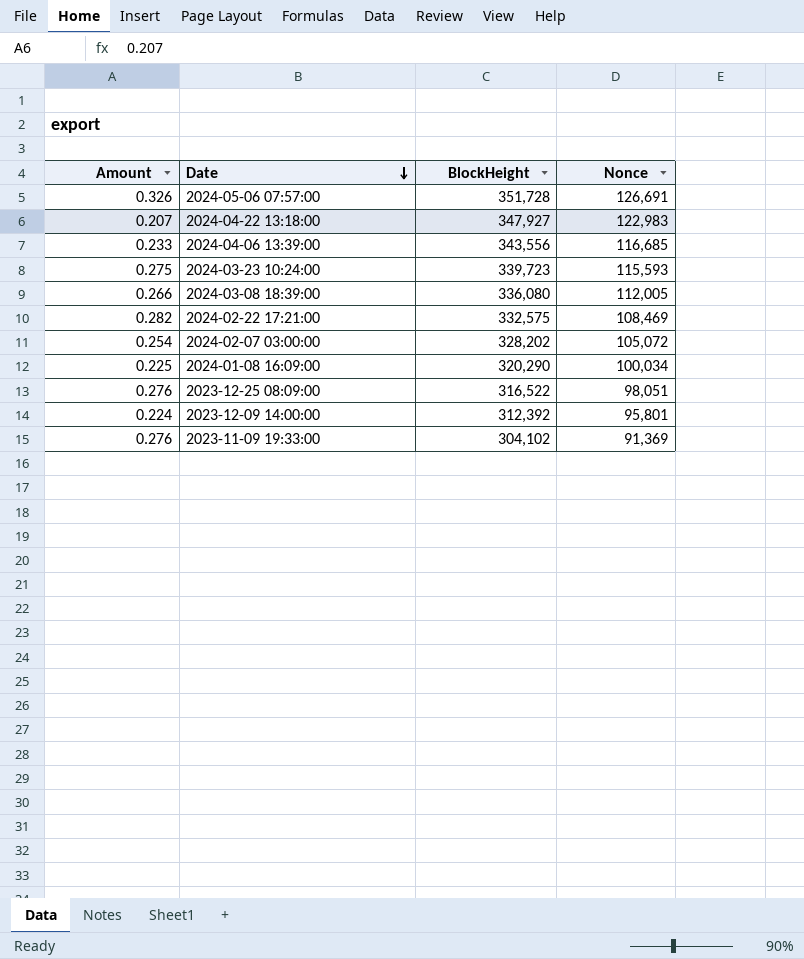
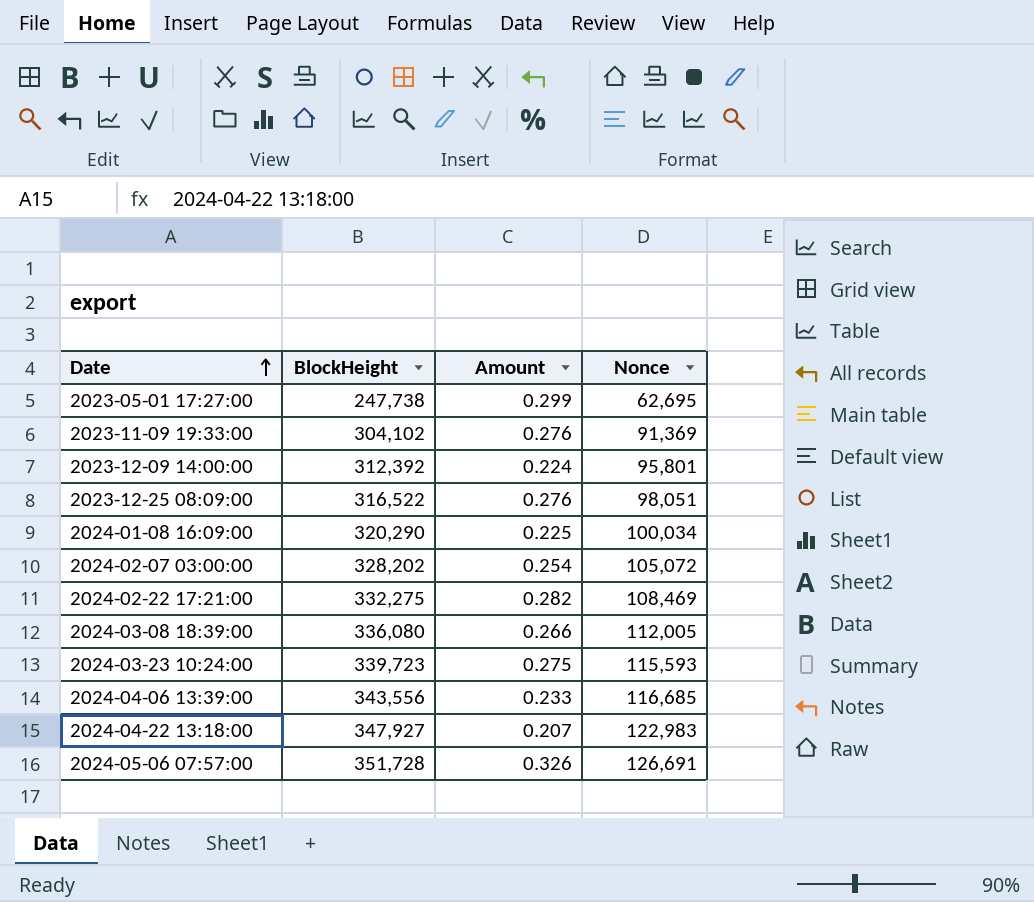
row order: Date descending -> Date ascending
column Amount | position: 1 -> 3
row 2023-05-01 17:27:00: none -> 247,738 | 0.299 | 62,695
2024-02-22 17:21:00 | BlockHeight: 332,575 -> 332,275

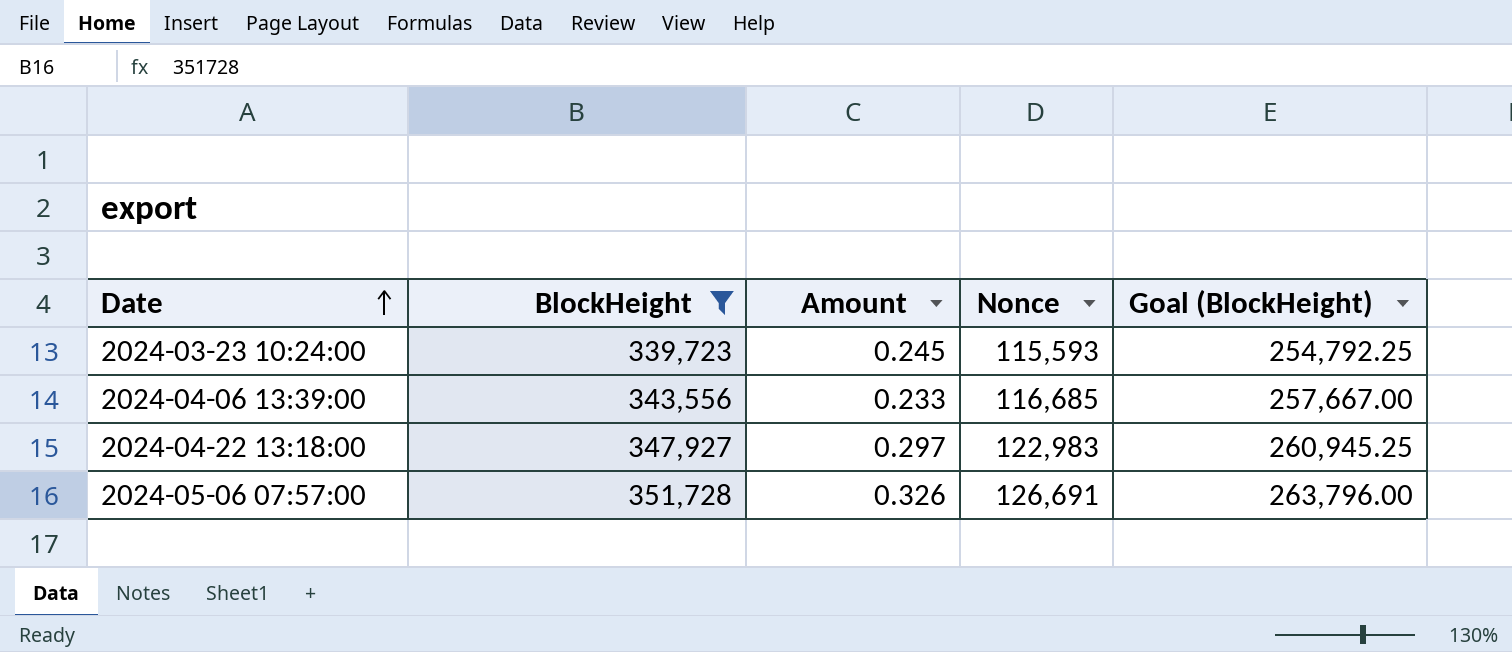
filter: none -> BlockHeight >= 339,723
column Goal (BlockHeight) | formula: none -> [BlockHeight] * 0.75
2024-03-23 10:24:00 | Amount: 0.275 -> 0.245
2024-04-22 13:18:00 | Amount: 0.207 -> 0.297

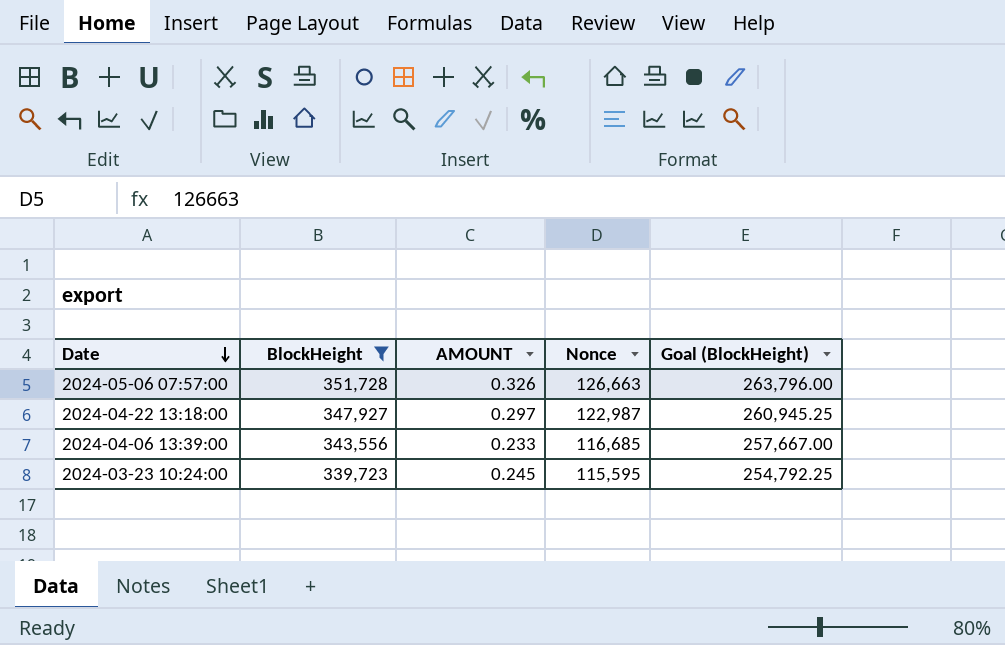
row order: Date ascending -> Date descending
column name: Amount -> AMOUNT
2024-05-06 07:57:00 | Nonce: 126,691 -> 126,663
2024-04-22 13:18:00 | Nonce: 122,983 -> 122,987
2024-03-23 10:24:00 | Nonce: 115,593 -> 115,595

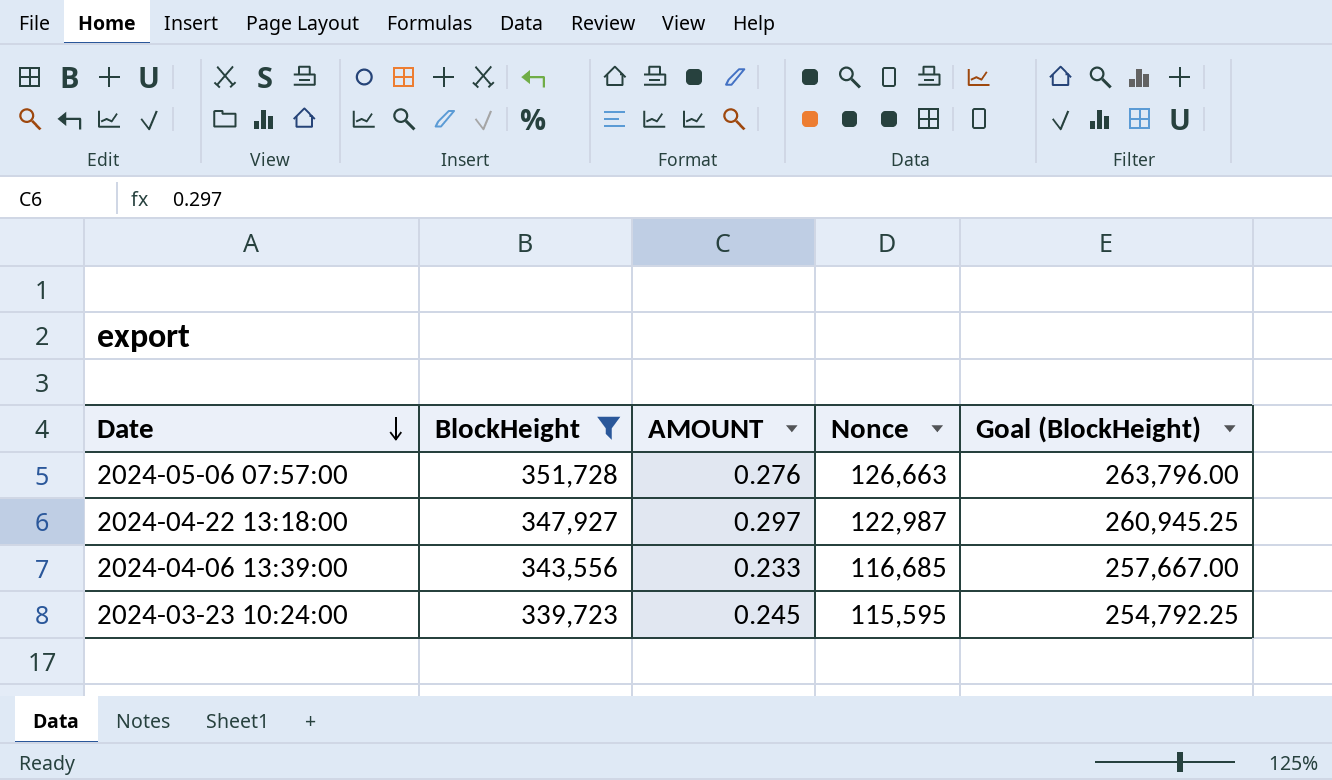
2024-05-06 07:57:00 | AMOUNT: 0.326 -> 0.276

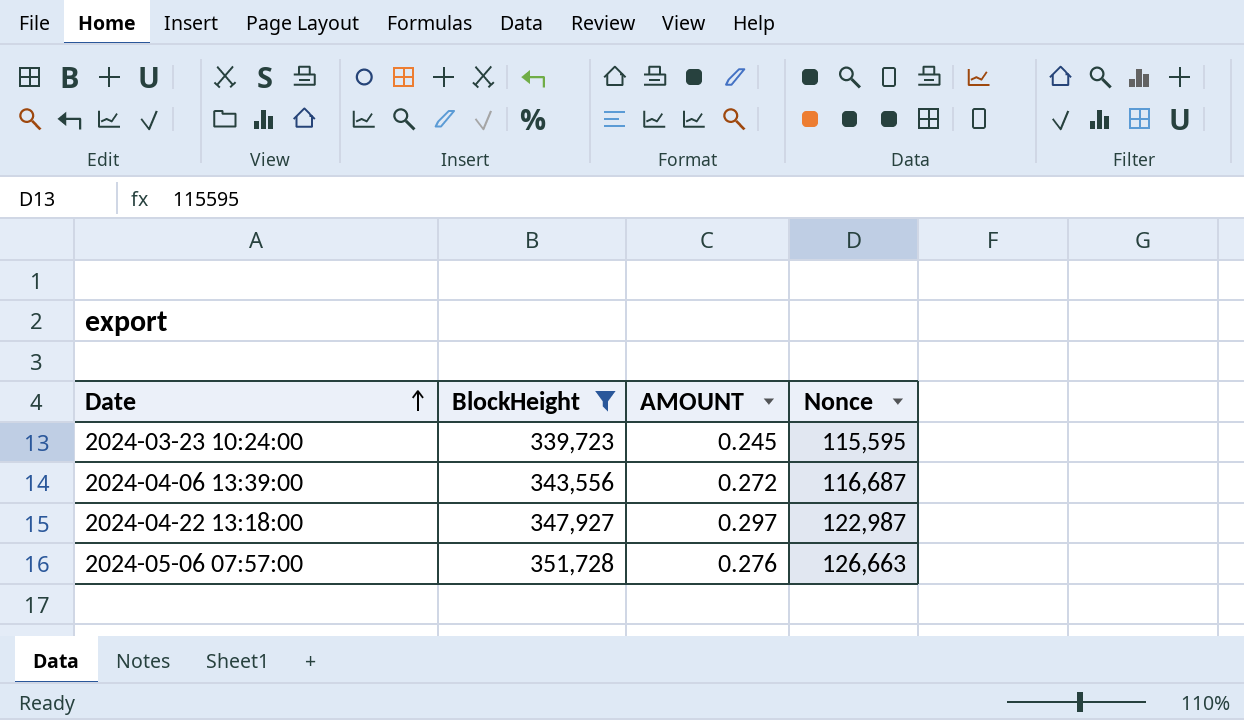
row order: Date descending -> Date ascending
column Goal (BlockHeight) | formula: [BlockHeight] * 0.75 -> none
2024-04-06 13:39:00 | AMOUNT: 0.233 -> 0.272
2024-04-06 13:39:00 | Nonce: 116,685 -> 116,687

